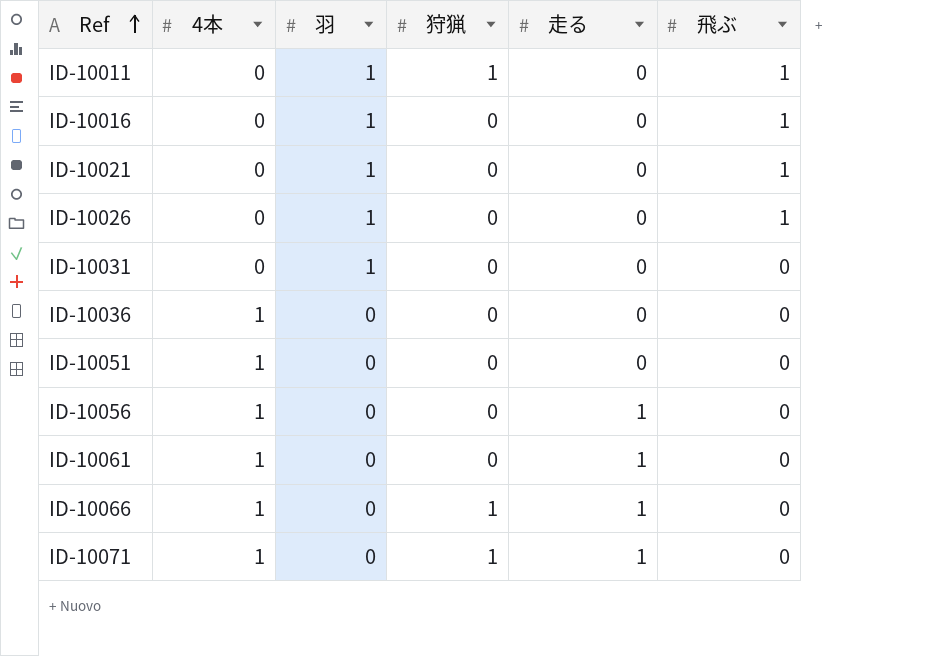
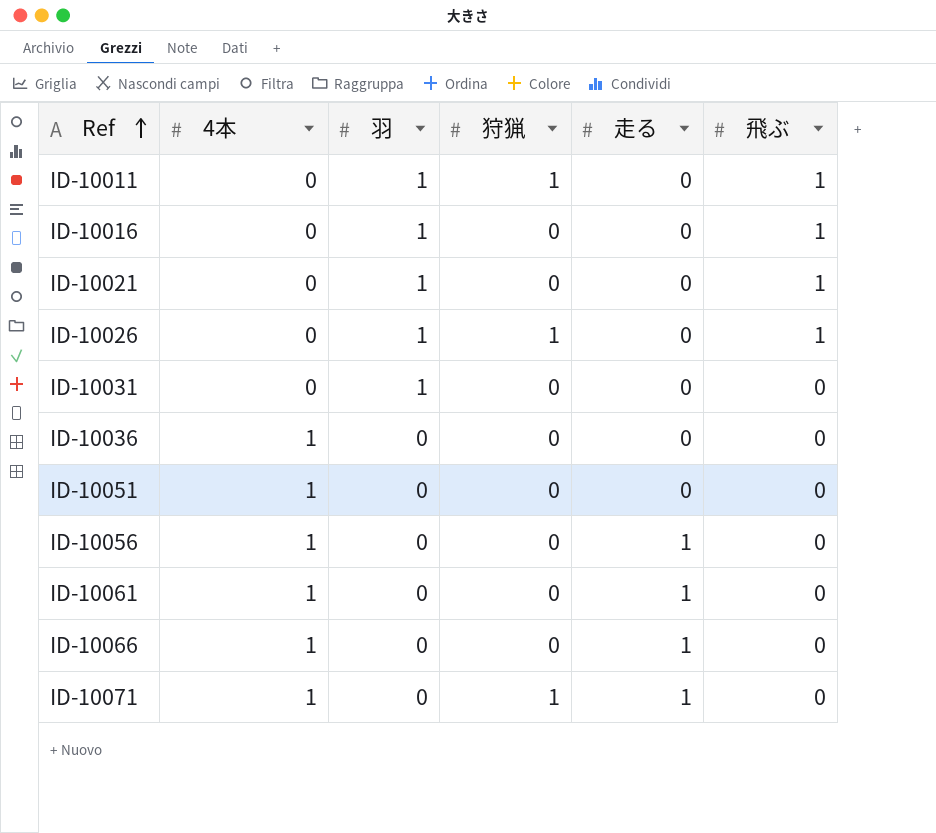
ID-10026 | 狩猟: 0 -> 1
ID-10066 | 狩猟: 1 -> 0

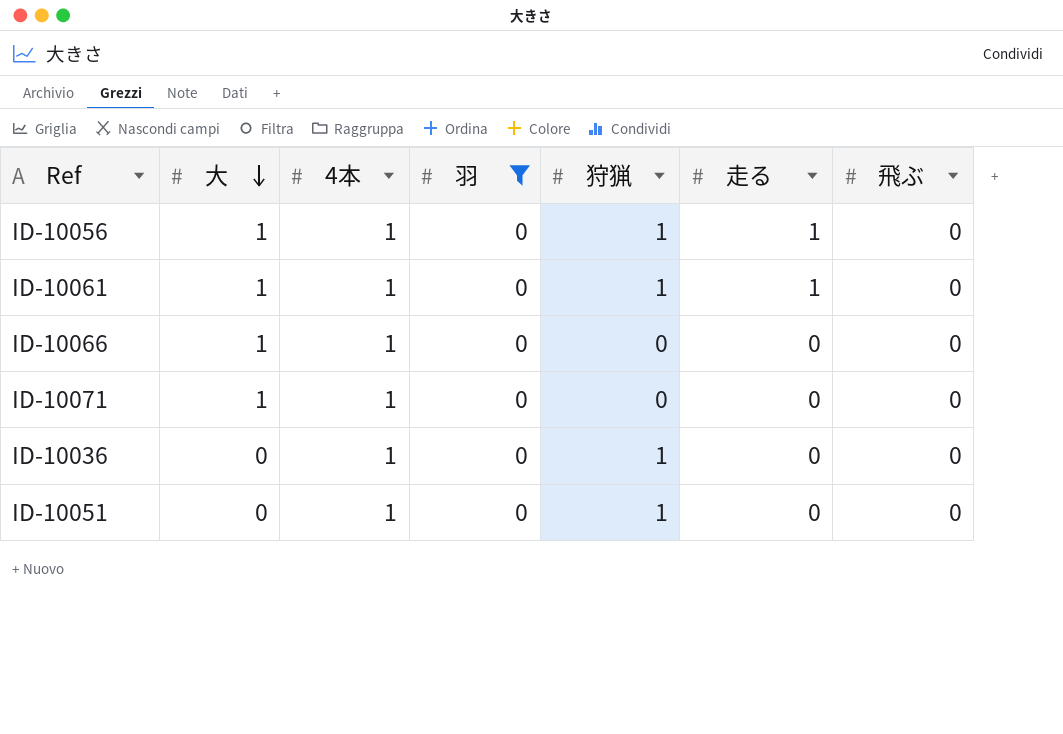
filter: none -> 羽 = 0
row order: Ref ascending -> 大 descending
column 大 | position: none -> 2
ID-10056 | 狩猟: 0 -> 1
ID-10061 | 狩猟: 0 -> 1
ID-10066 | 走る: 1 -> 0
ID-10071 | 狩猟: 1 -> 0
ID-10071 | 走る: 1 -> 0
ID-10036 | 狩猟: 0 -> 1
ID-10051 | 狩猟: 0 -> 1

